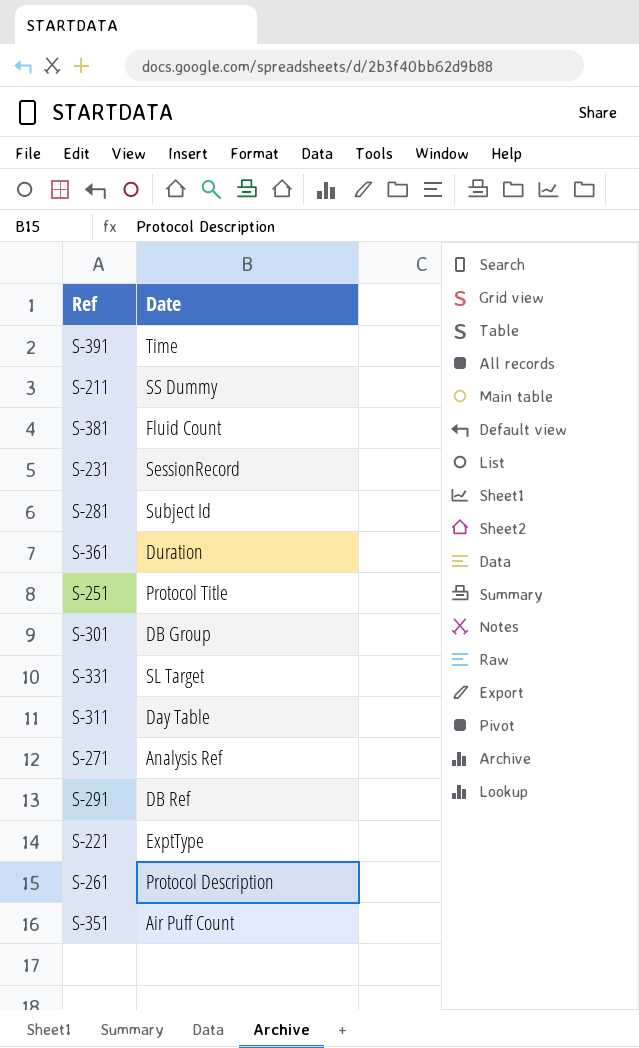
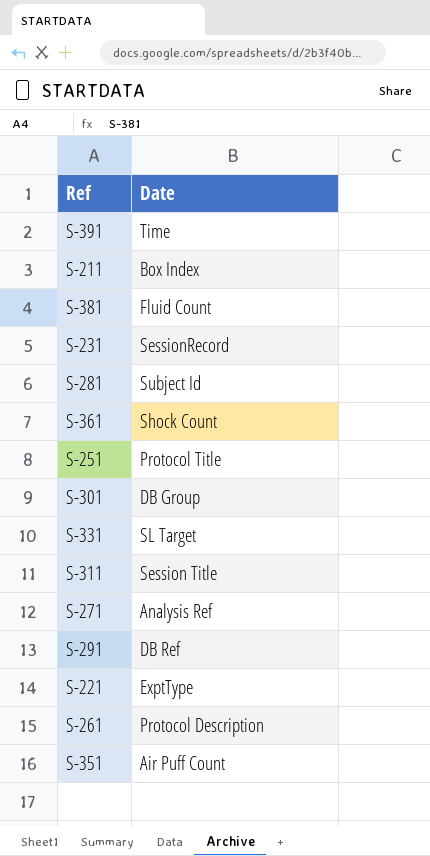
S-211 | Date: SS Dummy -> Box Index
S-361 | Date: Duration -> Shock Count
S-311 | Date: Day Table -> Session Title

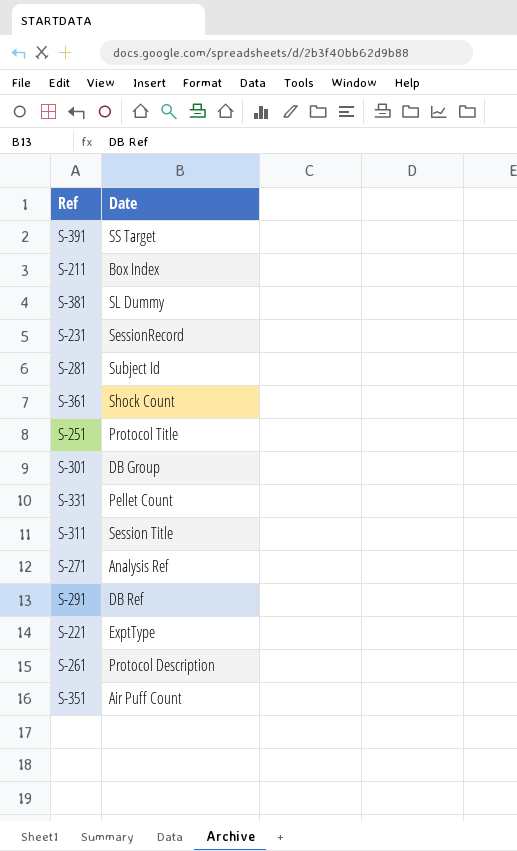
S-391 | Date: Time -> SS Target
S-381 | Date: Fluid Count -> SL Dummy
S-331 | Date: SL Target -> Pellet Count

